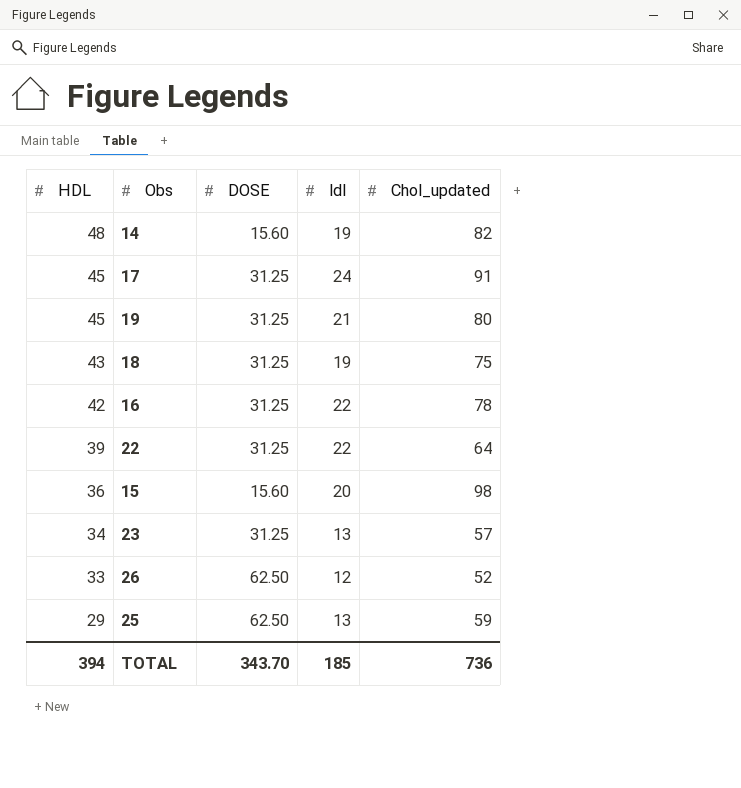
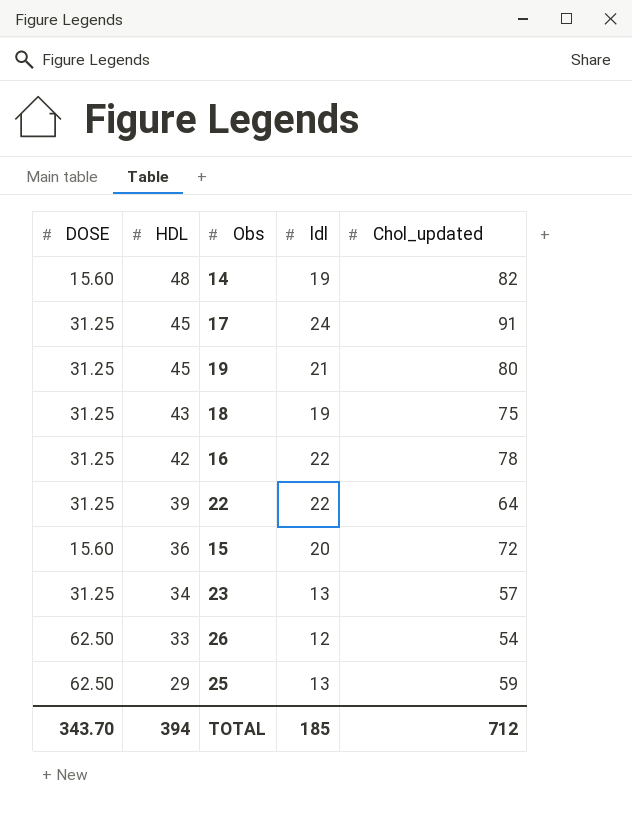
column DOSE | position: 3 -> 1
15 | Chol_updated: 98 -> 72
26 | Chol_updated: 52 -> 54
TOTAL | Chol_updated: 736 -> 712

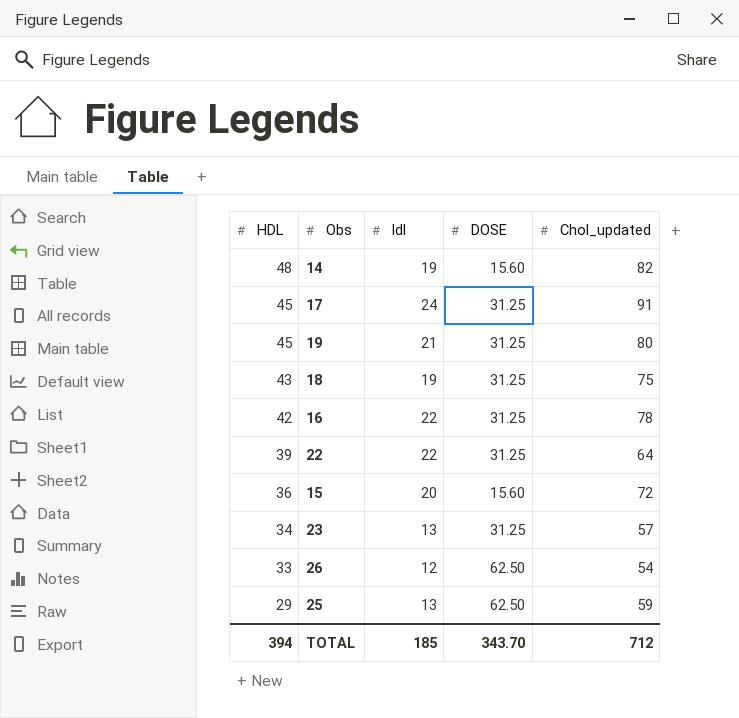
column DOSE | position: 1 -> 4

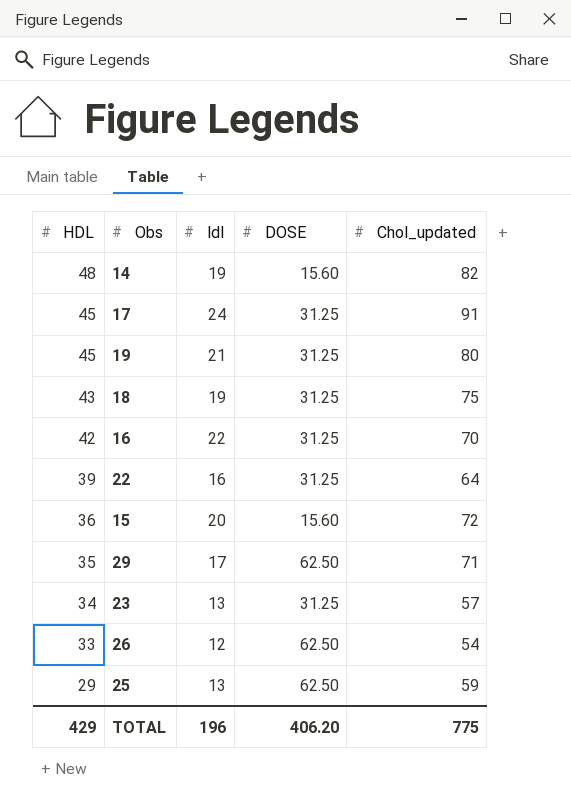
16 | Chol_updated: 78 -> 70
22 | ldl: 22 -> 16
row 29: none -> 35 | 17 | 62.50 | 71
TOTAL | HDL: 394 -> 429
TOTAL | ldl: 185 -> 196
TOTAL | DOSE: 343.70 -> 406.20
TOTAL | Chol_updated: 712 -> 775

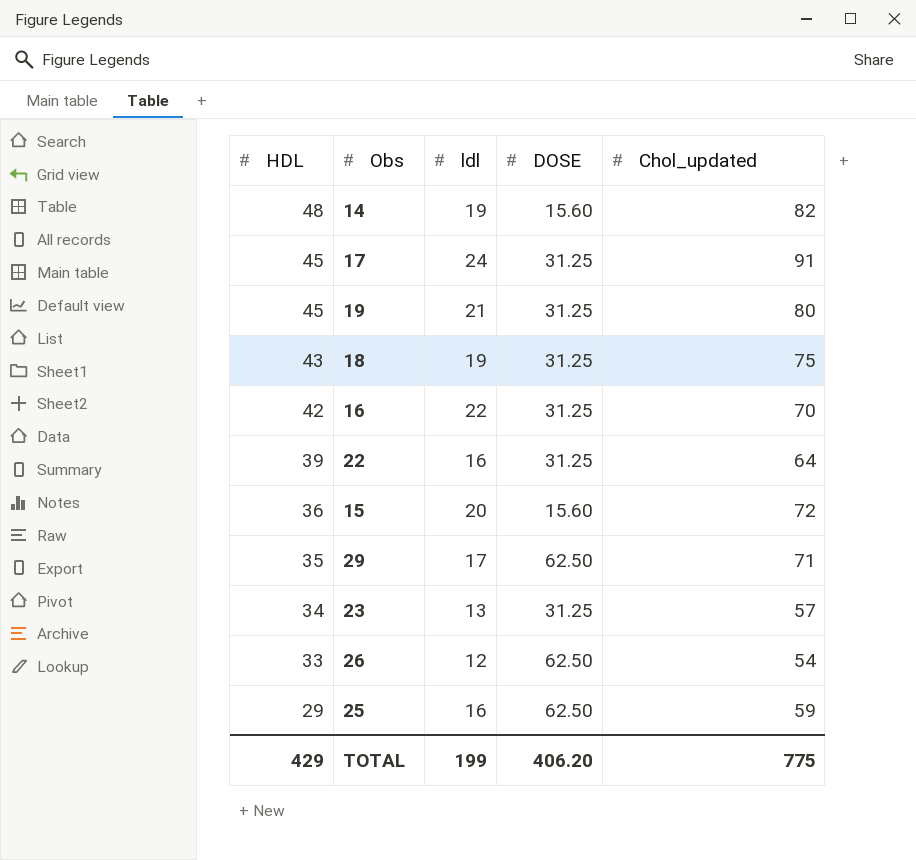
25 | ldl: 13 -> 16
TOTAL | ldl: 196 -> 199

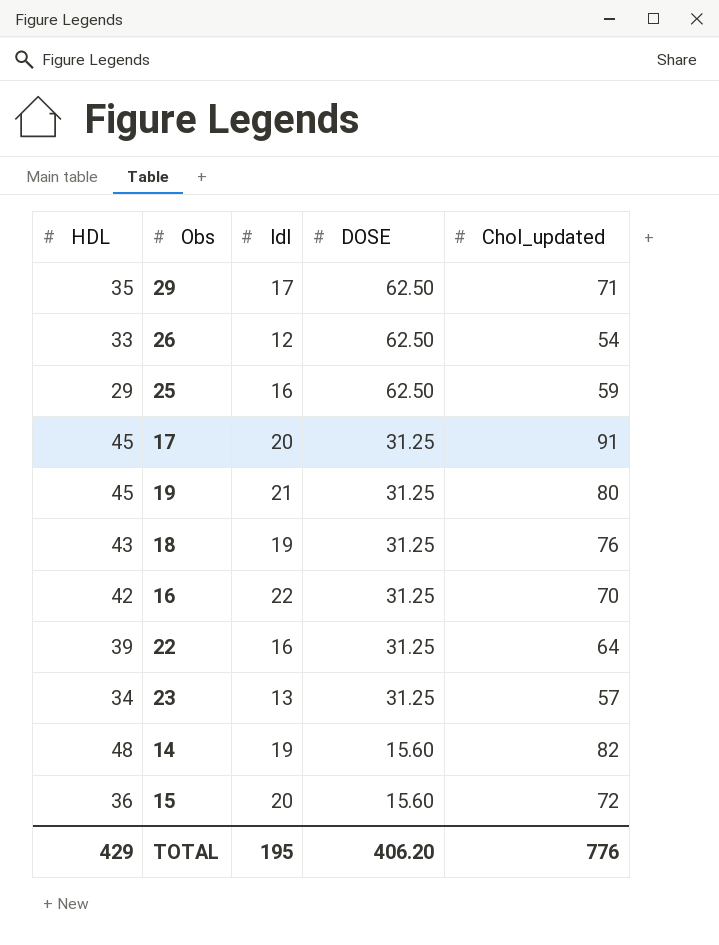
row order: HDL descending -> DOSE descending
17 | ldl: 24 -> 20
18 | Chol_updated: 75 -> 76
TOTAL | ldl: 199 -> 195
TOTAL | Chol_updated: 775 -> 776

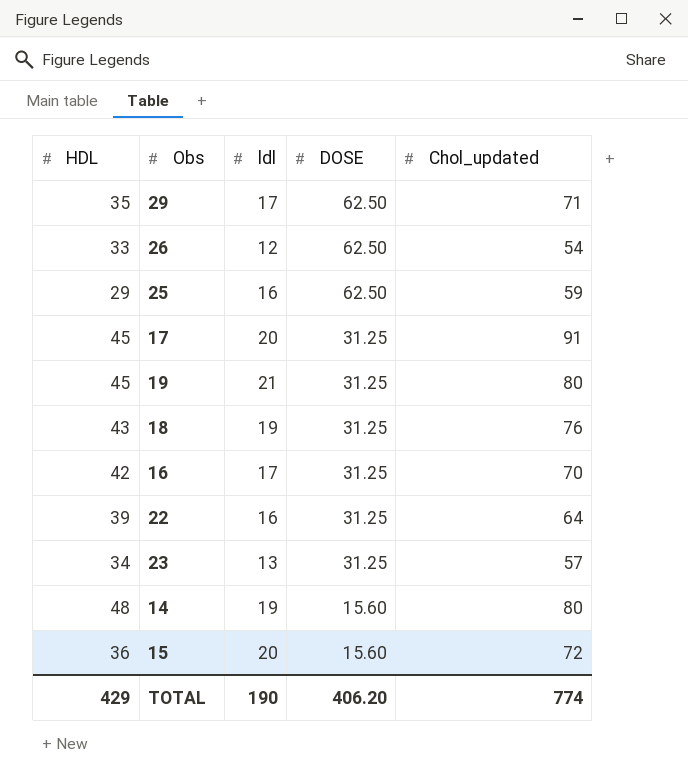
16 | ldl: 22 -> 17
14 | Chol_updated: 82 -> 80
TOTAL | ldl: 195 -> 190
TOTAL | Chol_updated: 776 -> 774

